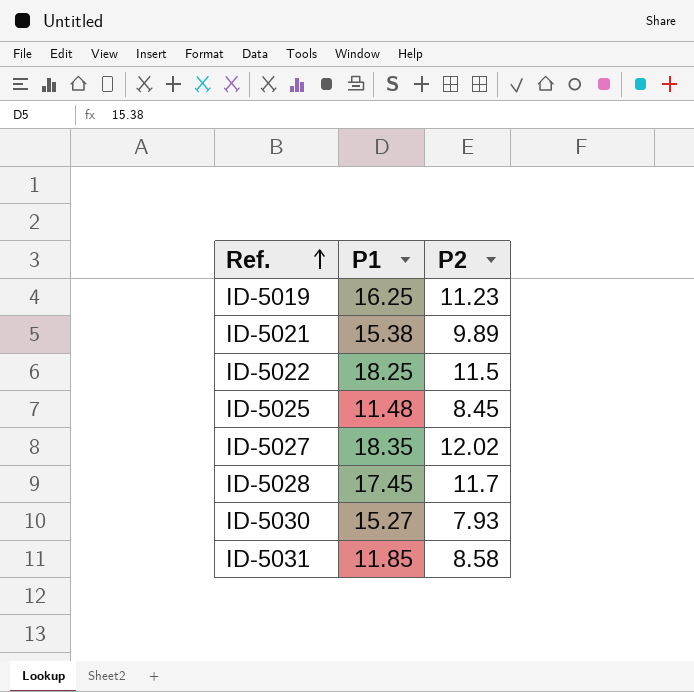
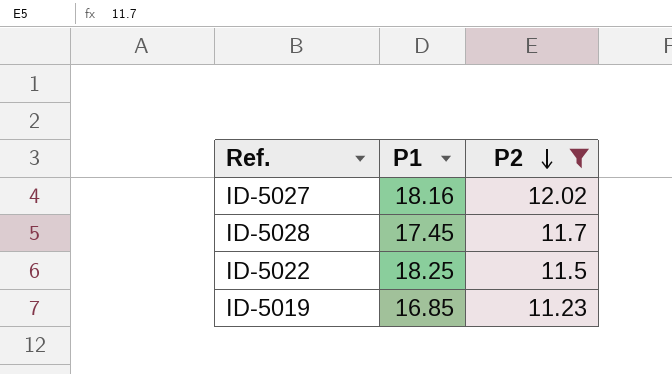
filter: none -> P2 >= 11.23
row order: Ref. ascending -> P2 descending
ID-5027 | P1: 18.35 -> 18.16
ID-5019 | P1: 16.25 -> 16.85

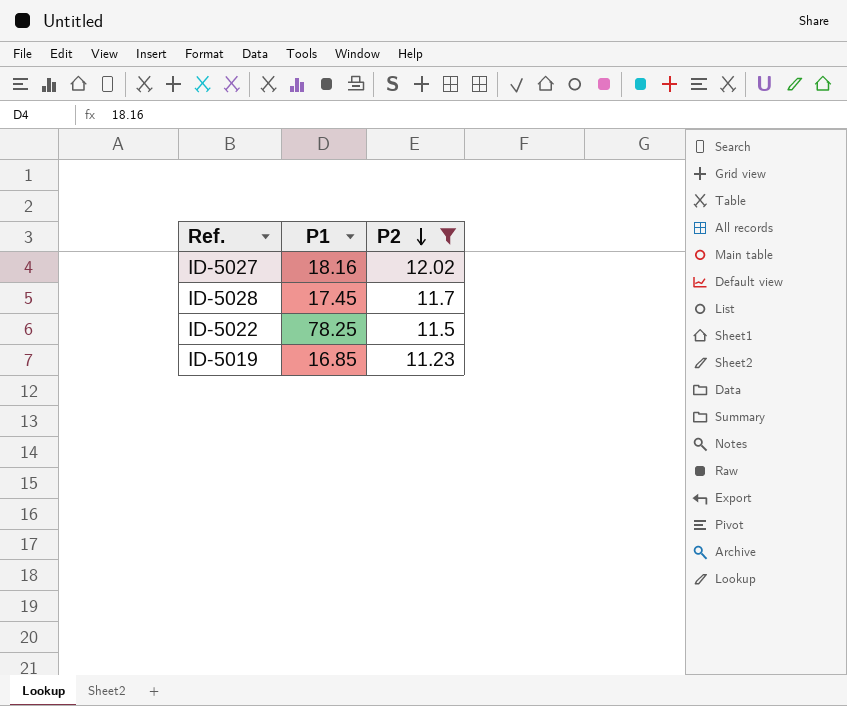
ID-5022 | P1: 18.25 -> 78.25

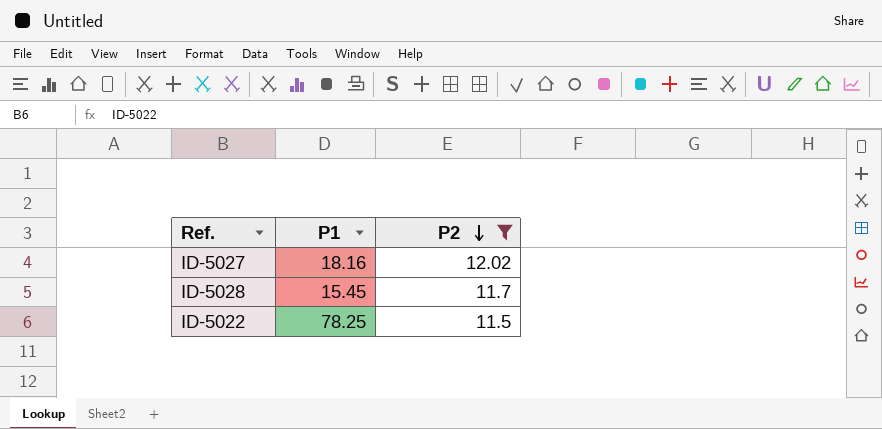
row ID-5019: 16.85 | 11.23 -> none
ID-5028 | P1: 17.45 -> 15.45

